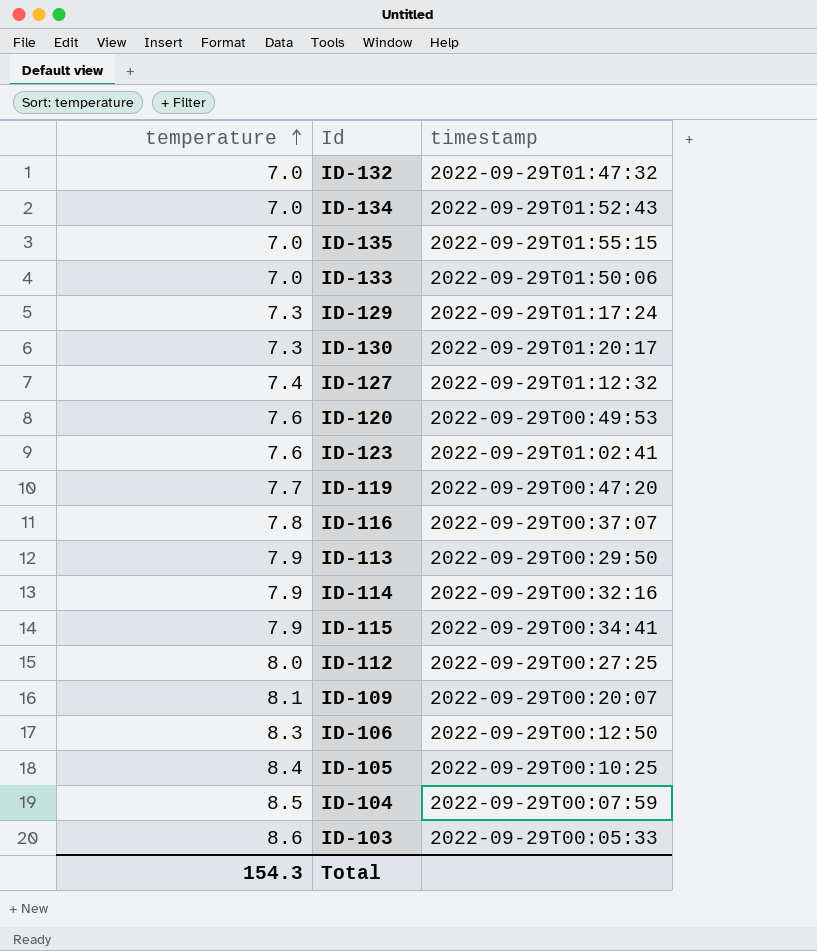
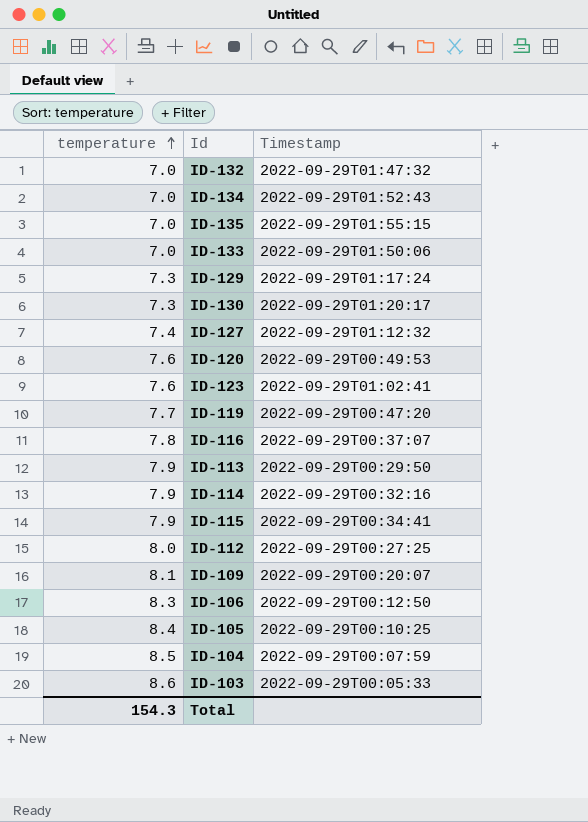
column name: timestamp -> Timestamp

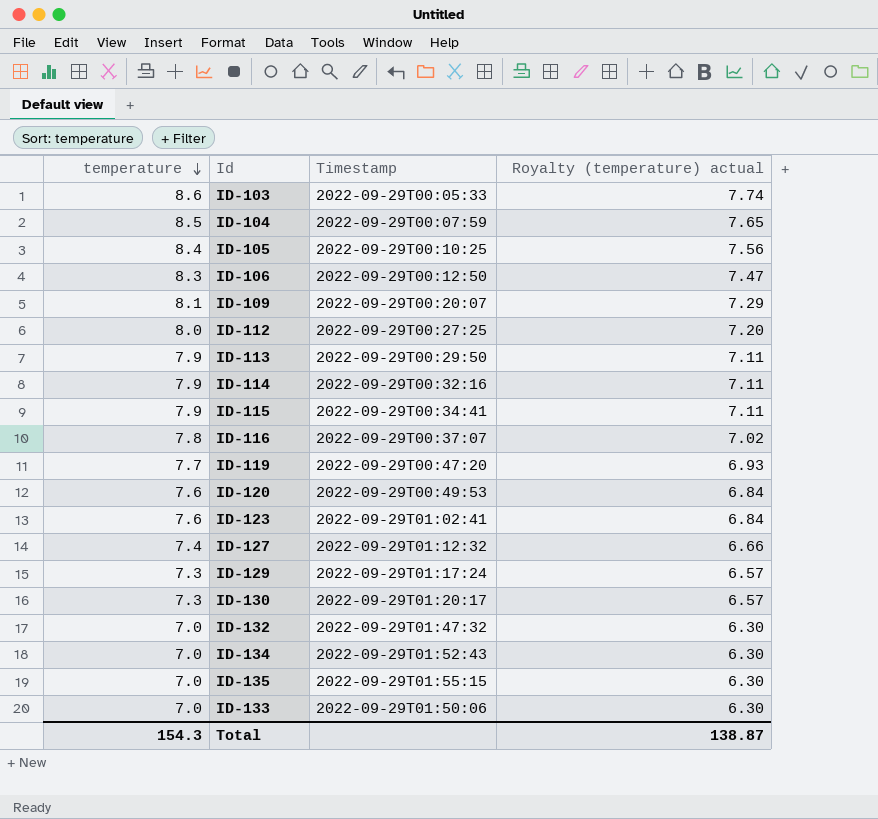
row order: temperature ascending -> temperature descending
column Royalty (temperature) actual | formula: none -> [temperature] * 0.9

